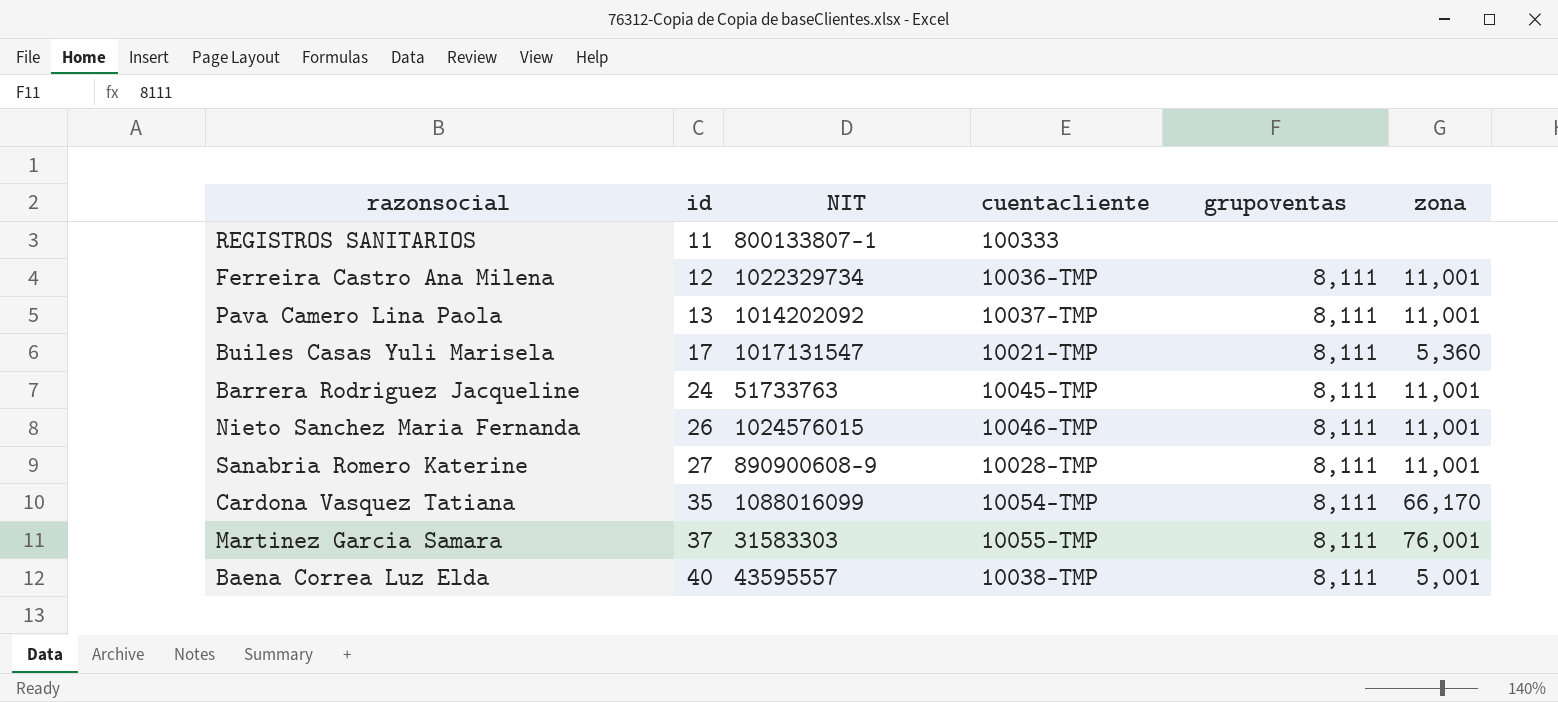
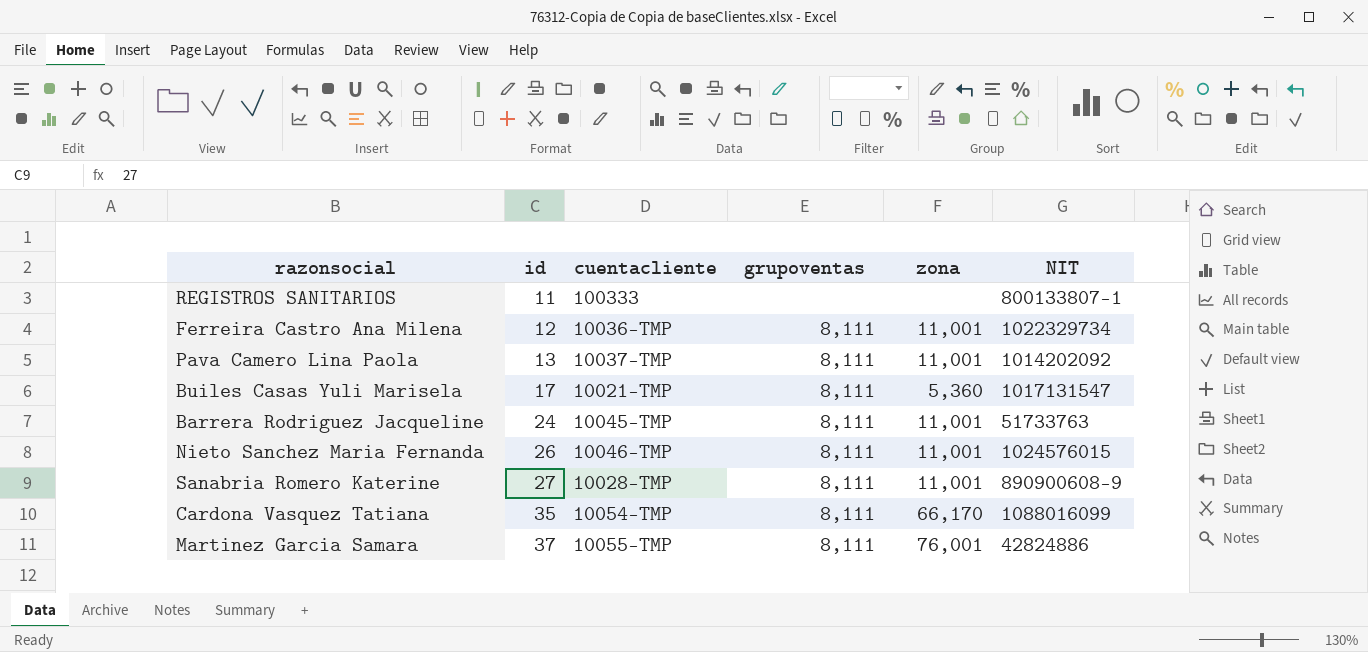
column NIT | position: 3 -> 6
row Baena Correa Luz Elda: 40 | 43595557 | 10038-TMP | 8,111 | 5,001 -> none
Martinez Garcia Samara | NIT: 31583303 -> 42824886

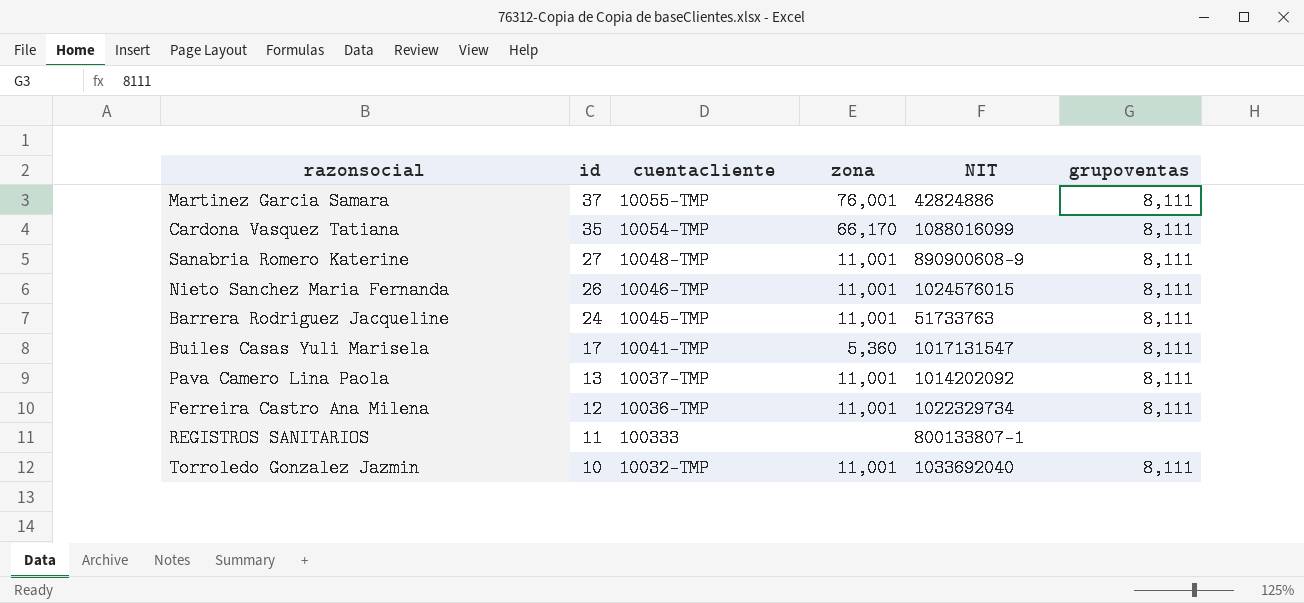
row order: id ascending -> id descending
column grupoventas | position: 4 -> 6
Sanabria Romero Katerine | cuentacliente: 10028-TMP -> 10048-TMP
Builes Casas Yuli Marisela | cuentacliente: 10021-TMP -> 10041-TMP
row Torroledo Gonzalez Jazmin: none -> 10 | 10032-TMP | 11,001 | 1033692040 | 8,111

